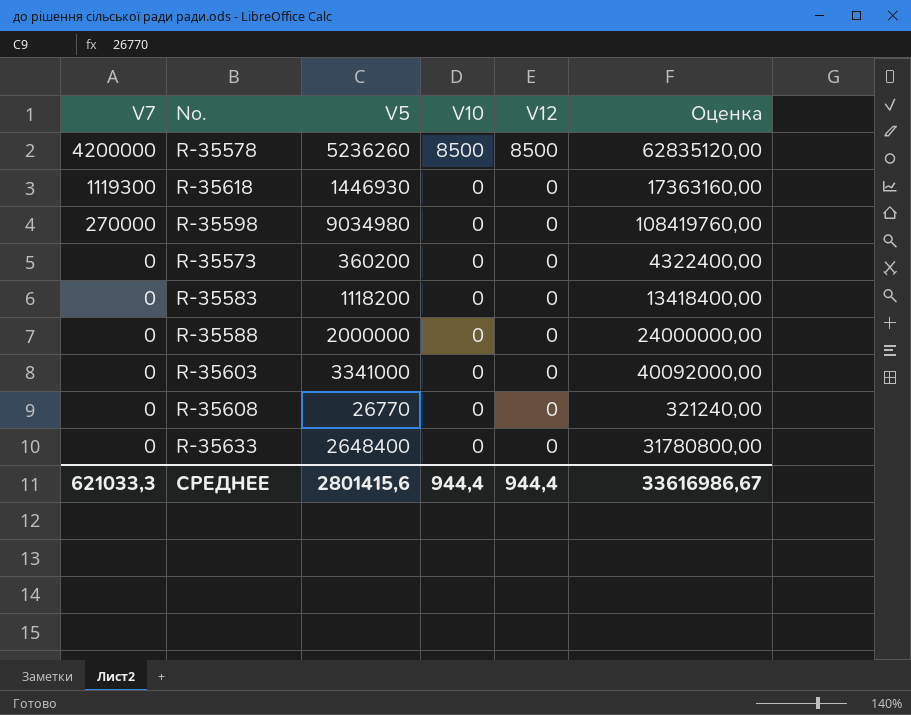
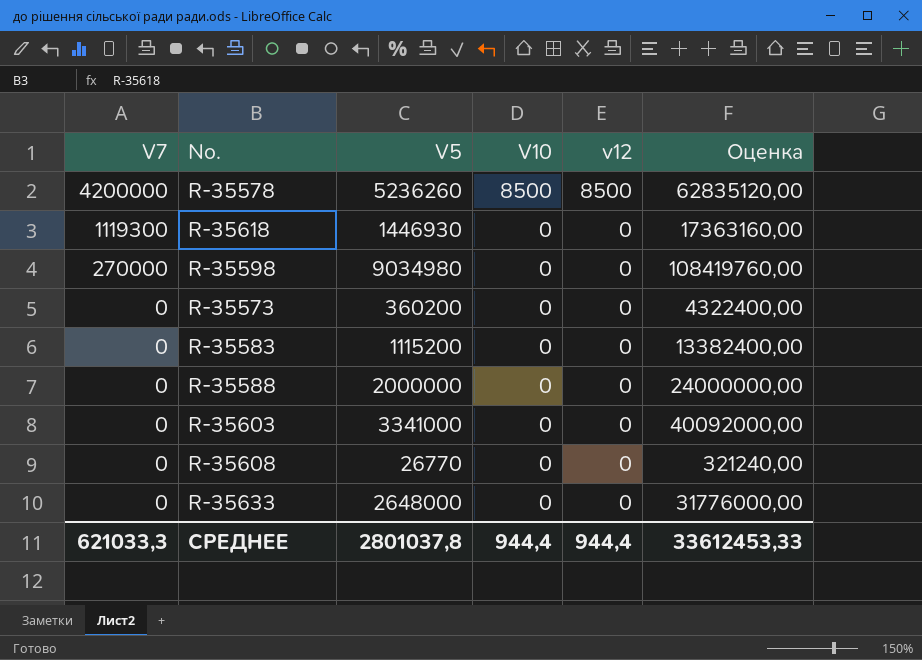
column name: V12 -> v12
R-35583 | V5: 1118200 -> 1115200
R-35583 | Оценка: 13418400,00 -> 13382400,00
R-35633 | V5: 2648400 -> 2648000
R-35633 | Оценка: 31780800,00 -> 31776000,00
СРЕДНЕЕ | V5: 2801415,6 -> 2801037,8
СРЕДНЕЕ | Оценка: 33616986,67 -> 33612453,33

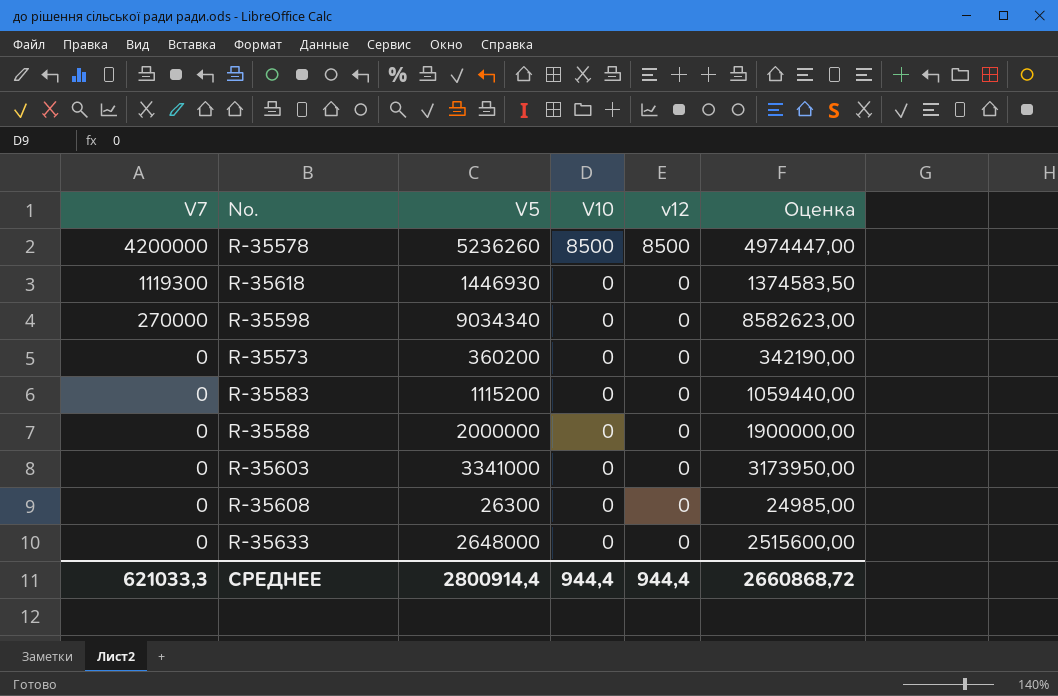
column Оценка | formula: [V5] * 12 -> [V5] * 0,95
R-35598 | V5: 9034980 -> 9034340
R-35608 | V5: 26770 -> 26300
СРЕДНЕЕ | V5: 2801037,8 -> 2800914,4
СРЕДНЕЕ | Оценка: 33612453,33 -> 2660868,72

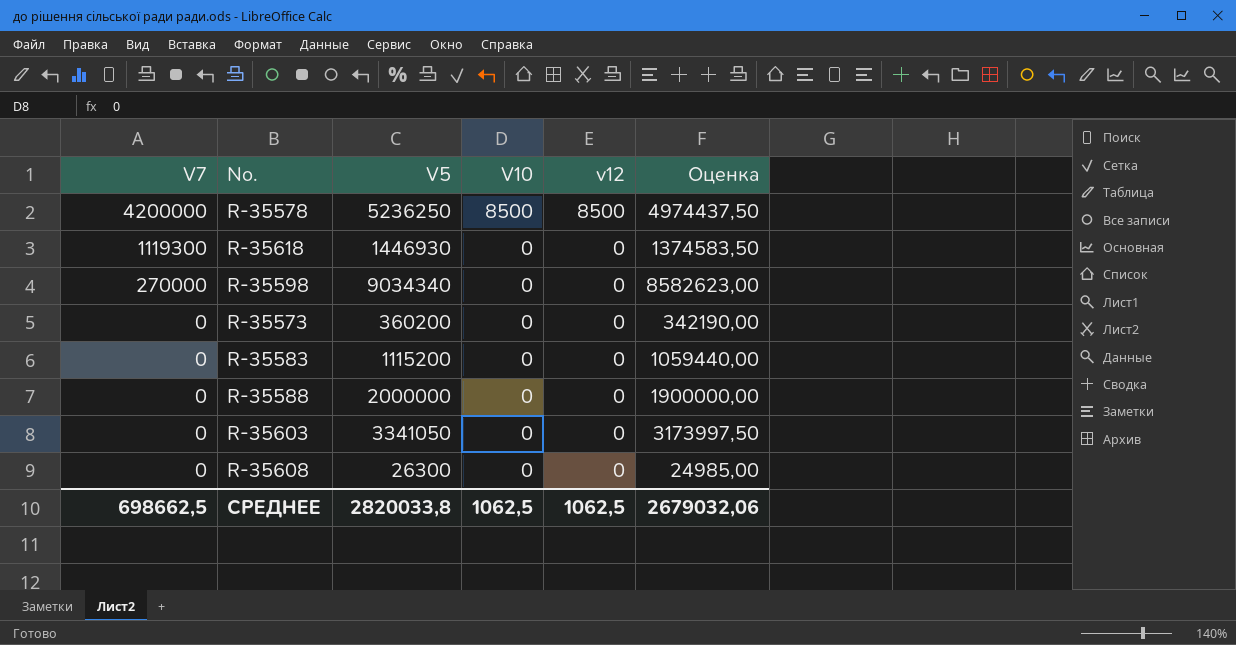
row R-35633: 0 | 2648000 | 0 | 0 | 2515600,00 -> none
R-35578 | V5: 5236260 -> 5236250
R-35578 | Оценка: 4974447,00 -> 4974437,50
R-35603 | V5: 3341000 -> 3341050
R-35603 | Оценка: 3173950,00 -> 3173997,50
СРЕДНЕЕ | V7: 621033,3 -> 698662,5
СРЕДНЕЕ | V5: 2800914,4 -> 2820033,8
СРЕДНЕЕ | V10: 944,4 -> 1062,5
СРЕДНЕЕ | v12: 944,4 -> 1062,5
СРЕДНЕЕ | Оценка: 2660868,72 -> 2679032,06

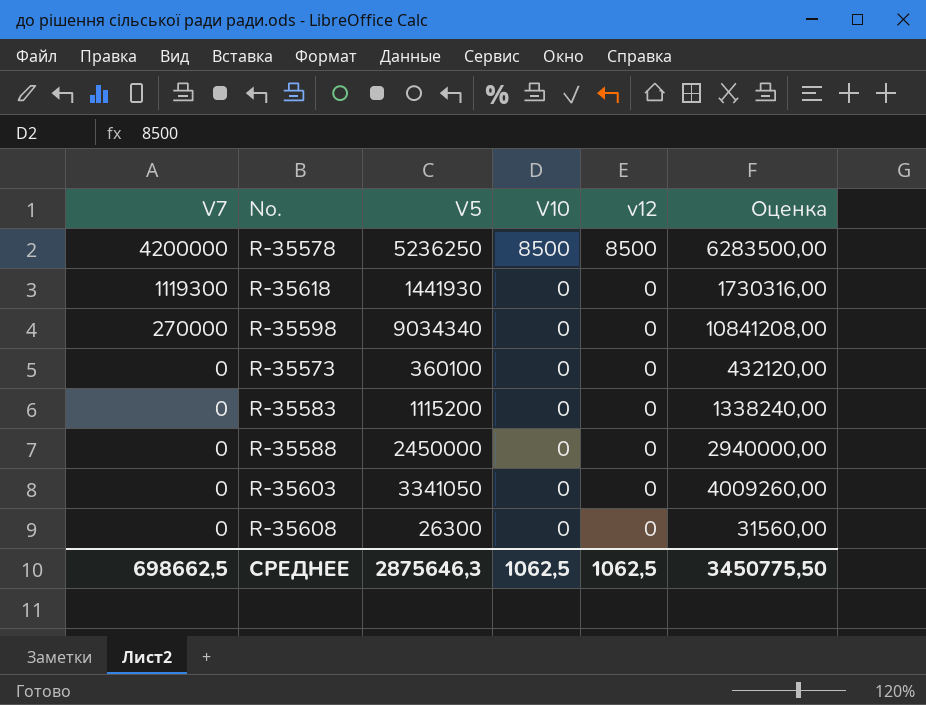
column Оценка | formula: [V5] * 0,95 -> [V5] * 1,2
R-35618 | V5: 1446930 -> 1441930
R-35573 | V5: 360200 -> 360100
R-35588 | V5: 2000000 -> 2450000
СРЕДНЕЕ | V5: 2820033,8 -> 2875646,3
СРЕДНЕЕ | Оценка: 2679032,06 -> 3450775,50

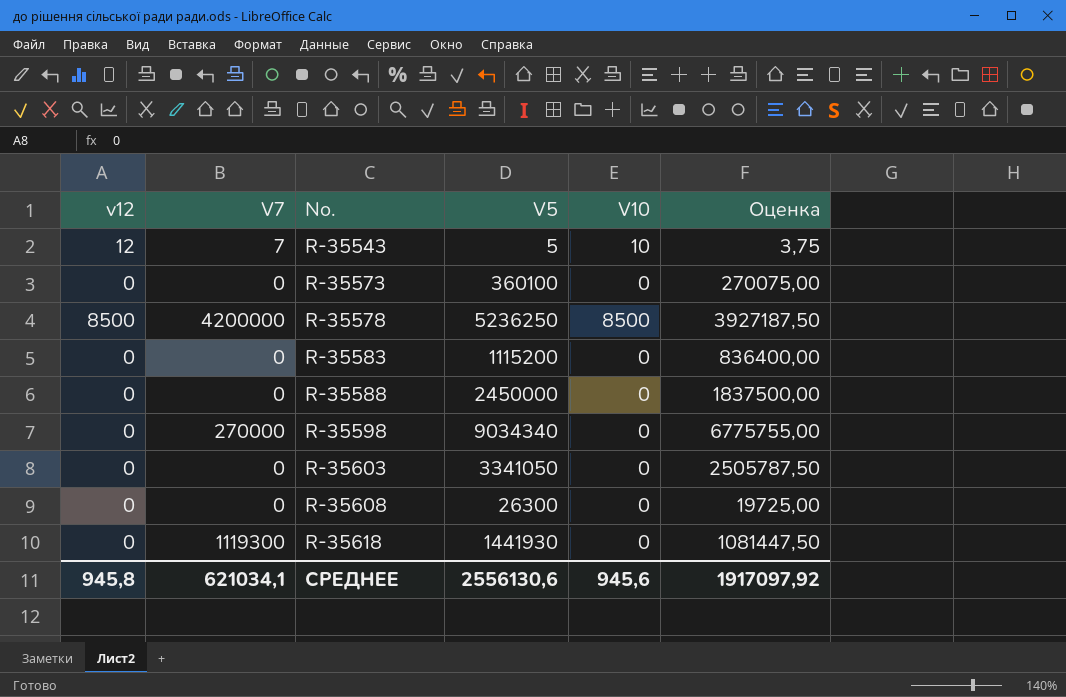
row order: V7 descending -> No. ascending
column v12 | position: 5 -> 1
column Оценка | formula: [V5] * 1,2 -> [V5] * 0,75
row R-35543: none -> 12 | 7 | 5 | 10 | 3,75
СРЕДНЕЕ | v12: 1062,5 -> 945,8
СРЕДНЕЕ | V7: 698662,5 -> 621034,1
СРЕДНЕЕ | V5: 2875646,3 -> 2556130,6
СРЕДНЕЕ | V10: 1062,5 -> 945,6
СРЕДНЕЕ | Оценка: 3450775,50 -> 1917097,92

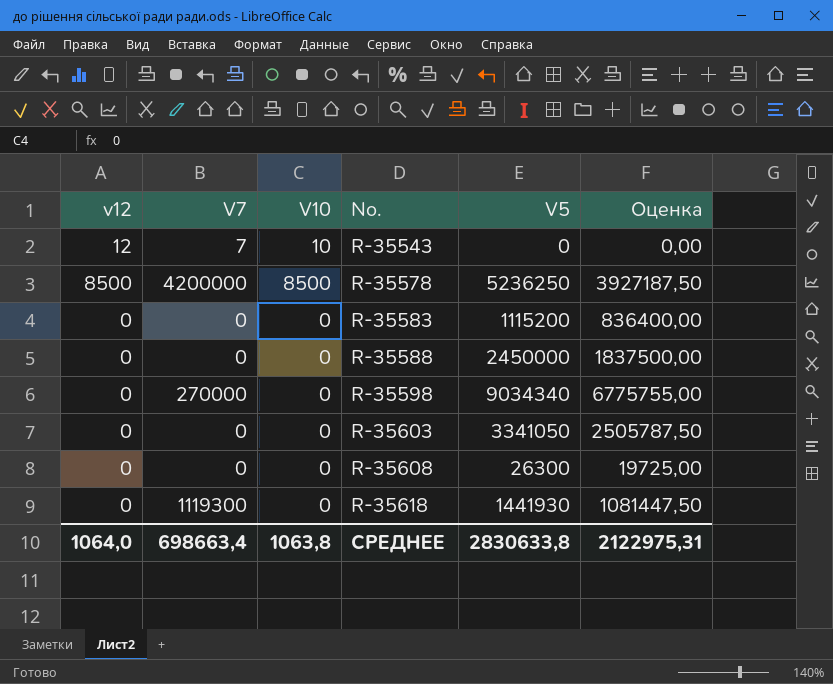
column V10 | position: 5 -> 3
row R-35573: 0 | 0 | 360100 | 0 | 270075,00 -> none
R-35543 | V5: 5 -> 0
R-35543 | Оценка: 3,75 -> 0,00
СРЕДНЕЕ | v12: 945,8 -> 1064,0
СРЕДНЕЕ | V7: 621034,1 -> 698663,4
СРЕДНЕЕ | V10: 945,6 -> 1063,8
СРЕДНЕЕ | V5: 2556130,6 -> 2830633,8
СРЕДНЕЕ | Оценка: 1917097,92 -> 2122975,31

